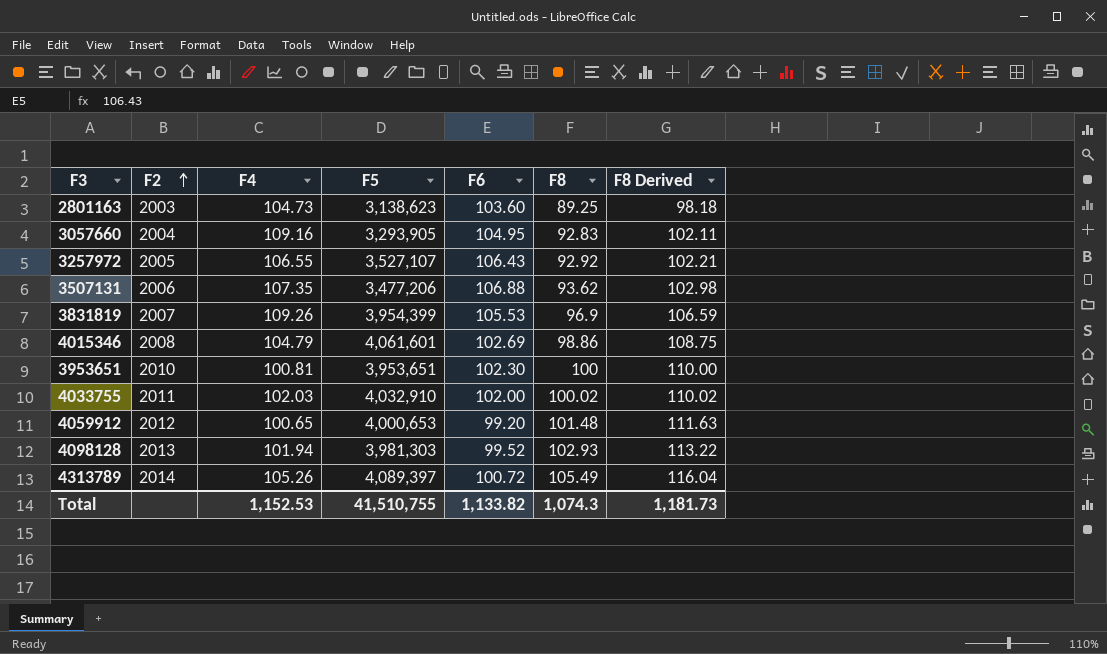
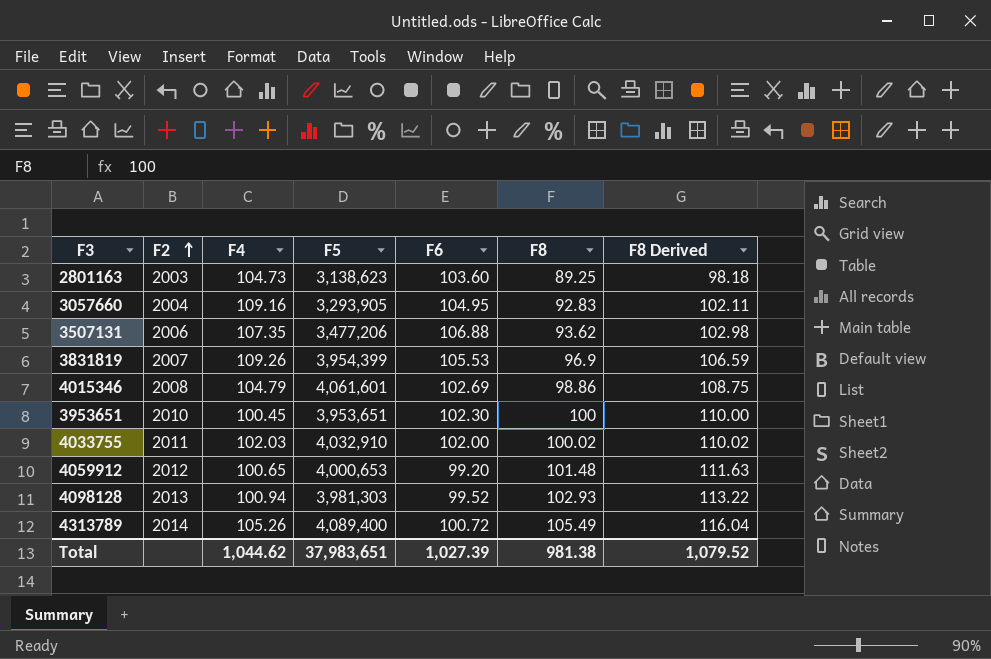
row 3257972: 2005 | 106.55 | 3,527,107 | 106.43 | 92.92 | 102.21 -> none
3953651 | F4: 100.81 -> 100.45
4098128 | F4: 101.94 -> 100.94
4313789 | F5: 4,089,397 -> 4,089,400
Total | F4: 1,152.53 -> 1,044.62
Total | F5: 41,510,755 -> 37,983,651
Total | F6: 1,133.82 -> 1,027.39
Total | F8: 1,074.3 -> 981.38
Total | F8 Derived: 1,181.73 -> 1,079.52

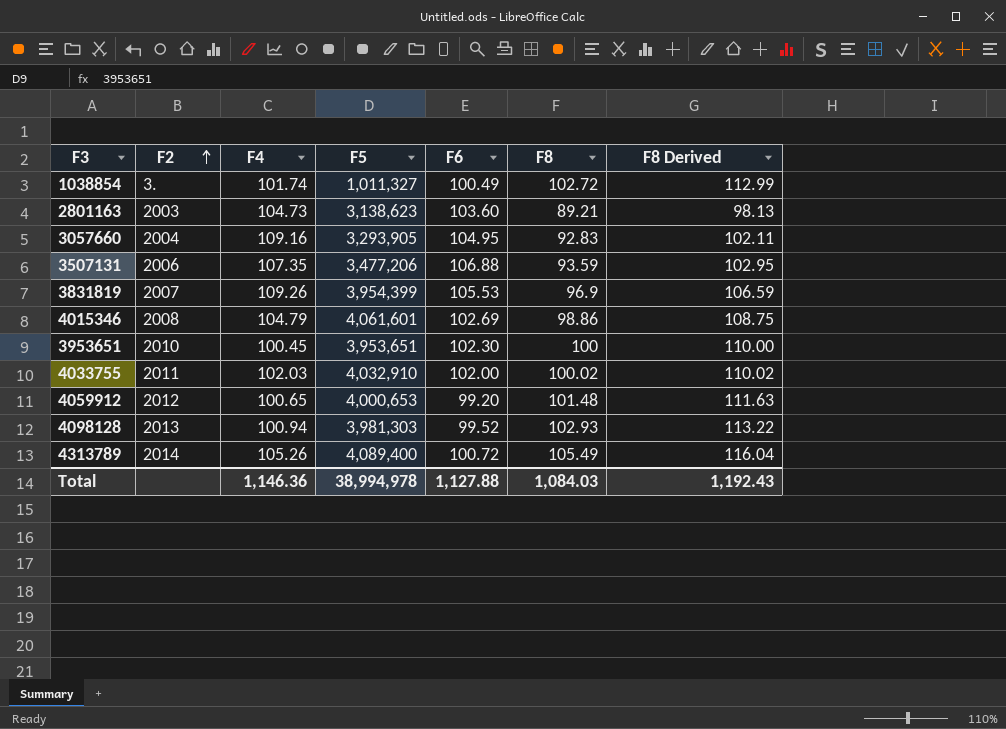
row 1038854: none -> 3. | 101.74 | 1,011,327 | 100.49 | 102.72 | 112.99
2801163 | F8: 89.25 -> 89.21
2801163 | F8 Derived: 98.18 -> 98.13
3507131 | F8: 93.62 -> 93.59
3507131 | F8 Derived: 102.98 -> 102.95
Total | F4: 1,044.62 -> 1,146.36
Total | F5: 37,983,651 -> 38,994,978
Total | F6: 1,027.39 -> 1,127.88
Total | F8: 981.38 -> 1,084.03
Total | F8 Derived: 1,079.52 -> 1,192.43

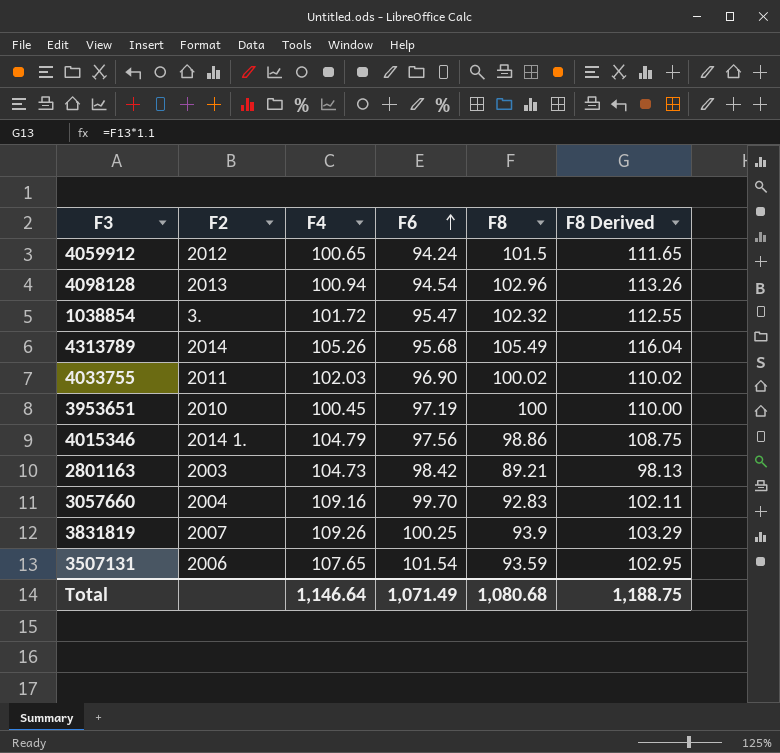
row order: F2 ascending -> F6 ascending
column F5 | position: 4 -> none
4059912 | F6: 99.20 -> 94.24
4059912 | F8: 101.48 -> 101.5
4059912 | F8 Derived: 111.63 -> 111.65
4098128 | F6: 99.52 -> 94.54
4098128 | F8: 102.93 -> 102.96
4098128 | F8 Derived: 113.22 -> 113.26
1038854 | F4: 101.74 -> 101.72
1038854 | F6: 100.49 -> 95.47
1038854 | F8: 102.72 -> 102.32
1038854 | F8 Derived: 112.99 -> 112.55
4313789 | F6: 100.72 -> 95.68
4033755 | F6: 102.00 -> 96.90
3953651 | F6: 102.30 -> 97.19
4015346 | F2: 2008 -> 2014 1.
4015346 | F6: 102.69 -> 97.56
2801163 | F6: 103.60 -> 98.42
3057660 | F6: 104.95 -> 99.70
3831819 | F6: 105.53 -> 100.25
3831819 | F8: 96.9 -> 93.9
3831819 | F8 Derived: 106.59 -> 103.29
3507131 | F4: 107.35 -> 107.65
3507131 | F6: 106.88 -> 101.54
Total | F4: 1,146.36 -> 1,146.64
Total | F6: 1,127.88 -> 1,071.49
Total | F8: 1,084.03 -> 1,080.68
Total | F8 Derived: 1,192.43 -> 1,188.75

